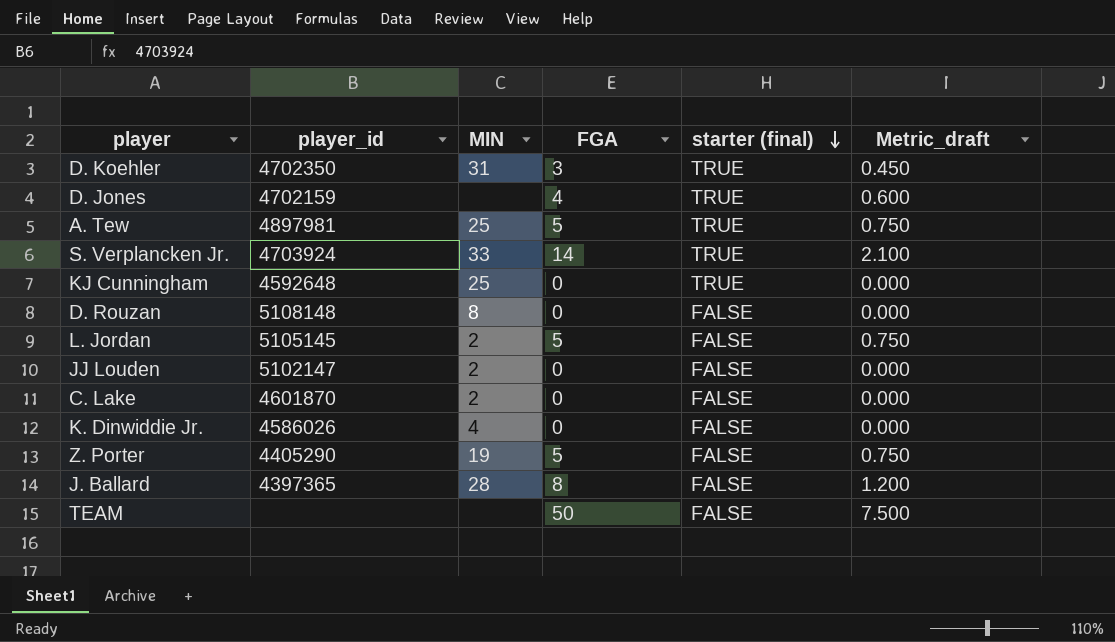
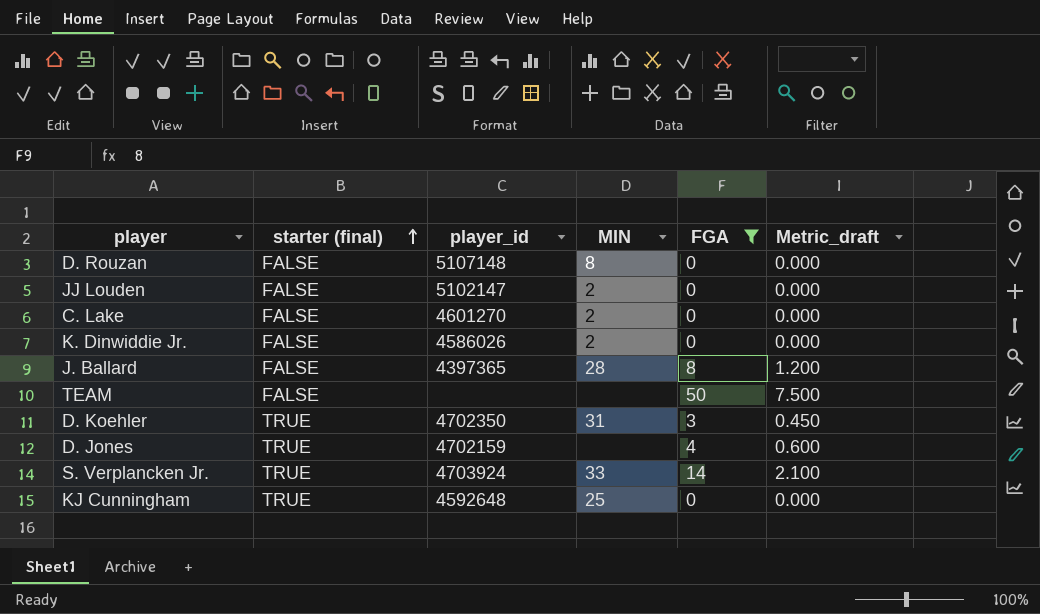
filter: none -> FGA != 5
row order: starter (final) descending -> starter (final) ascending
column starter (final) | position: 5 -> 2
D. Rouzan | player_id: 5108148 -> 5107148
C. Lake | player_id: 4601870 -> 4601270
K. Dinwiddie Jr. | MIN: 4 -> 2

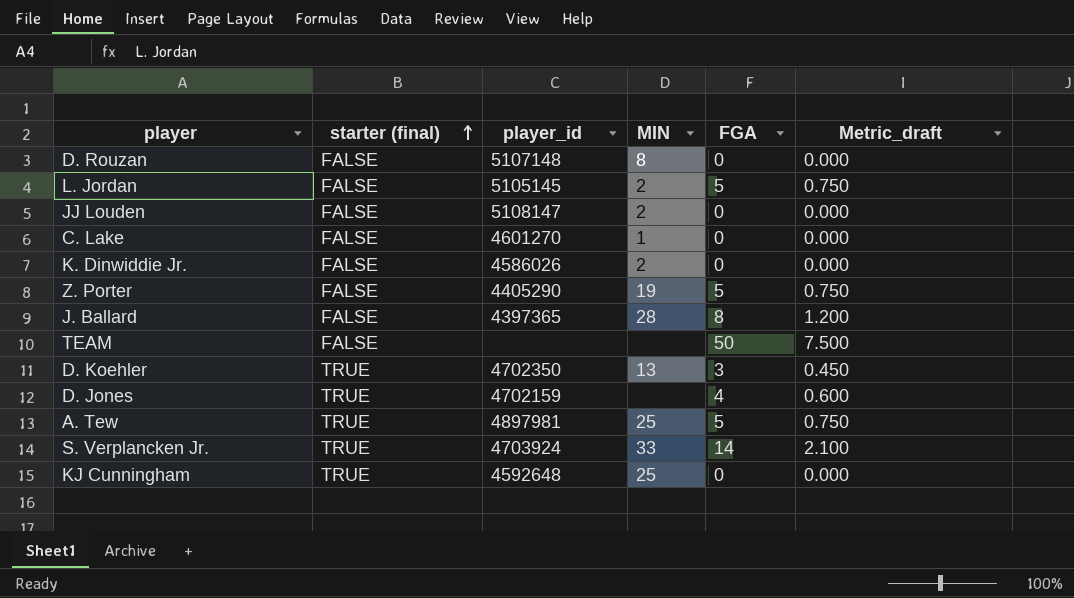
filter: FGA != 5 -> none
JJ Louden | player_id: 5102147 -> 5108147
C. Lake | MIN: 2 -> 1
D. Koehler | MIN: 31 -> 13

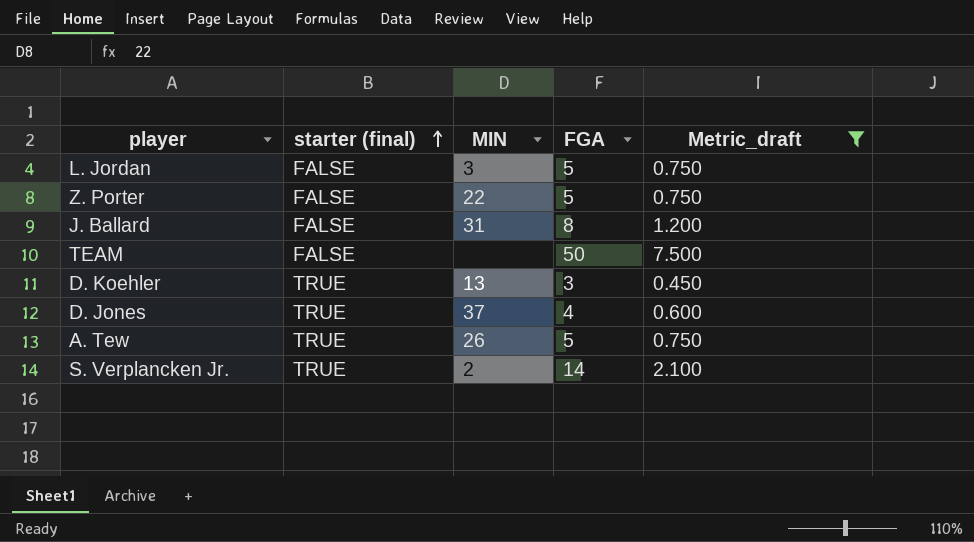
filter: none -> Metric_draft != 0.000
column player_id | position: 3 -> none
L. Jordan | MIN: 2 -> 3
Z. Porter | MIN: 19 -> 22
J. Ballard | MIN: 28 -> 31
D. Jones | MIN: none -> 37
A. Tew | MIN: 25 -> 26
S. Verplancken Jr. | MIN: 33 -> 2

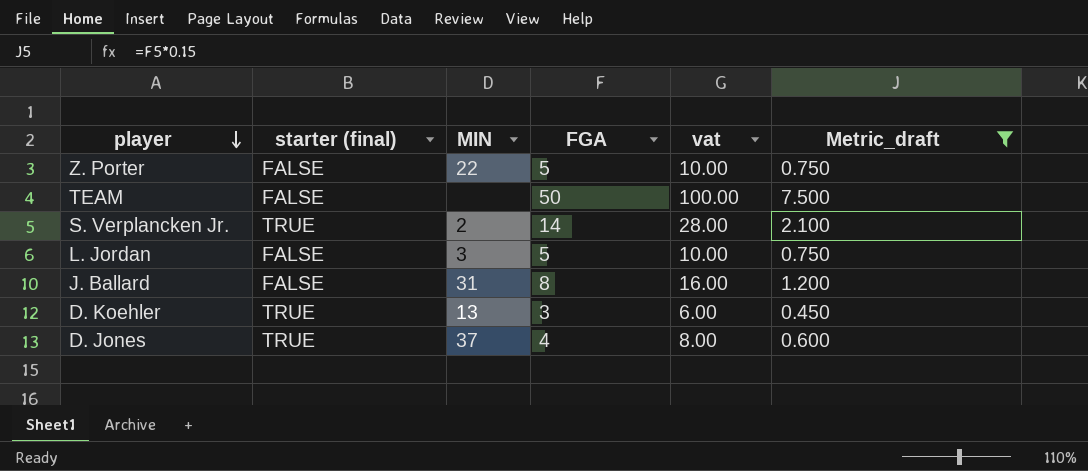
row order: starter (final) ascending -> player descending
column vat | formula: none -> [FGA] * 2
row A. Tew: TRUE | 26 | 5 | 0.750 -> none

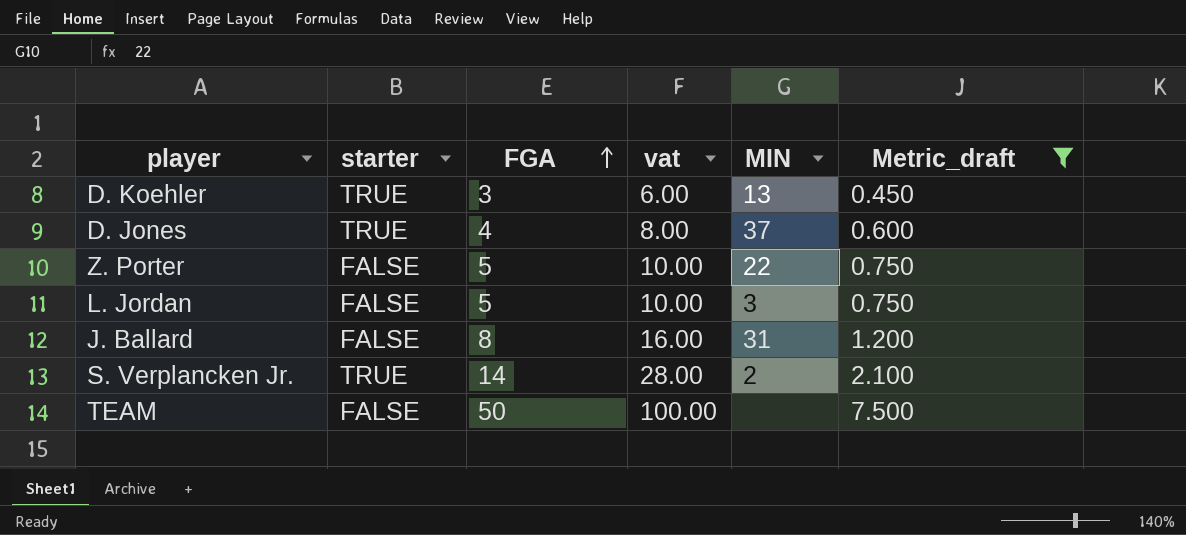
row order: player descending -> FGA ascending
column name: starter (final) -> starter
column MIN | position: 3 -> 5

